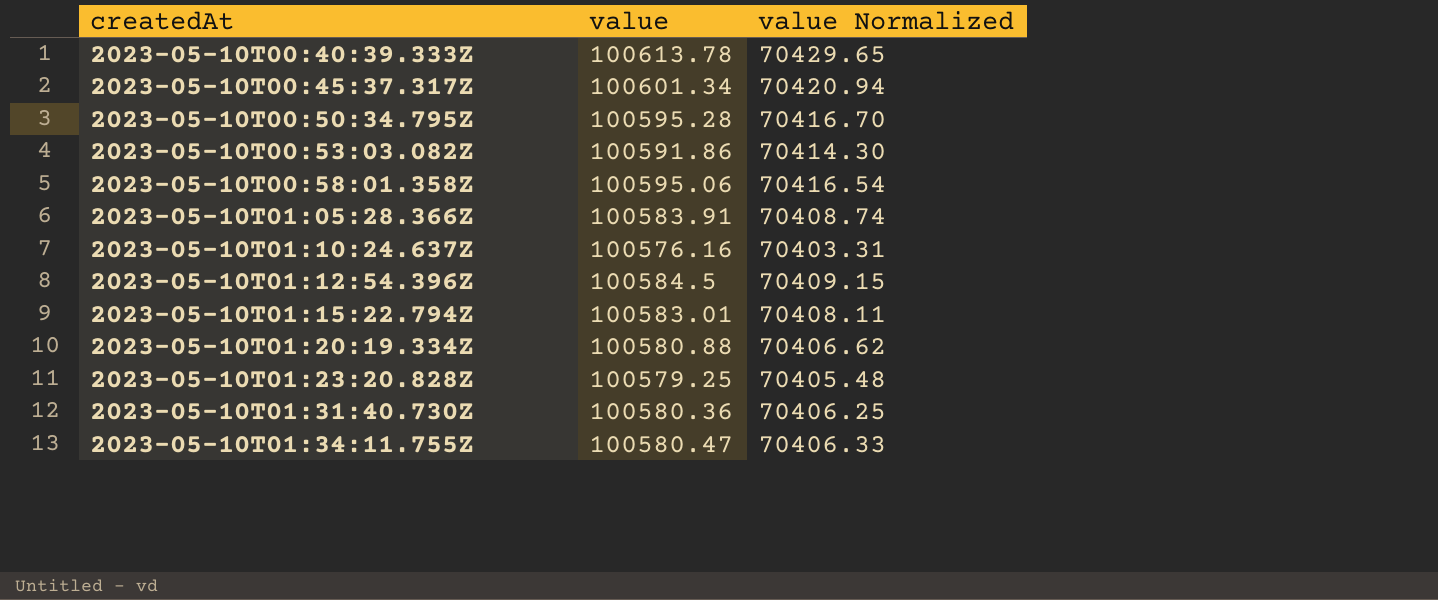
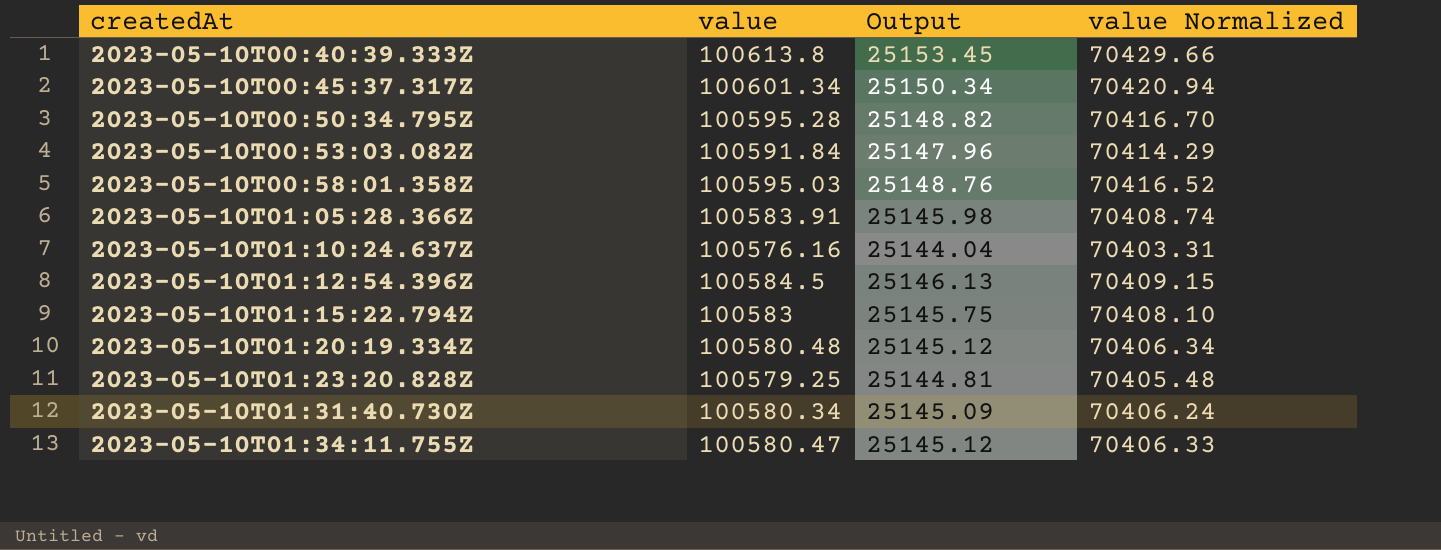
column Output | formula: none -> [value] * 0.25
2023-05-10T00:40:39.333Z | value: 100613.78 -> 100613.8
2023-05-10T00:40:39.333Z | value Normalized: 70429.65 -> 70429.66
2023-05-10T00:53:03.082Z | value: 100591.86 -> 100591.84
2023-05-10T00:53:03.082Z | value Normalized: 70414.30 -> 70414.29
2023-05-10T00:58:01.358Z | value: 100595.06 -> 100595.03
2023-05-10T00:58:01.358Z | value Normalized: 70416.54 -> 70416.52
2023-05-10T01:15:22.794Z | value: 100583.01 -> 100583
2023-05-10T01:15:22.794Z | value Normalized: 70408.11 -> 70408.10
2023-05-10T01:20:19.334Z | value: 100580.88 -> 100580.48
2023-05-10T01:20:19.334Z | value Normalized: 70406.62 -> 70406.34
2023-05-10T01:31:40.730Z | value: 100580.36 -> 100580.34
2023-05-10T01:31:40.730Z | value Normalized: 70406.25 -> 70406.24

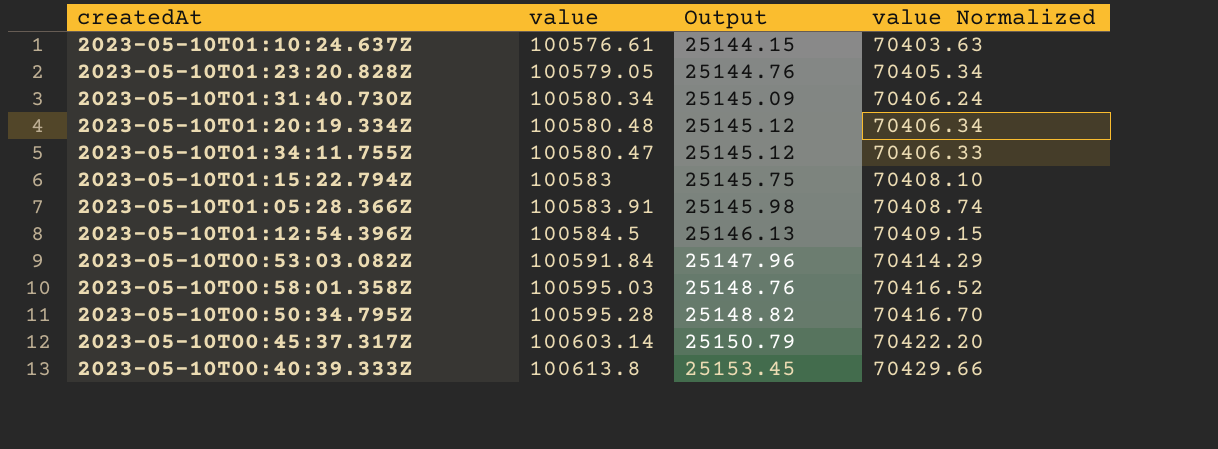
row order: createdAt ascending -> Output ascending
2023-05-10T01:10:24.637Z | value: 100576.16 -> 100576.61
2023-05-10T01:10:24.637Z | Output: 25144.04 -> 25144.15
2023-05-10T01:10:24.637Z | value Normalized: 70403.31 -> 70403.63
2023-05-10T01:23:20.828Z | value: 100579.25 -> 100579.05
2023-05-10T01:23:20.828Z | Output: 25144.81 -> 25144.76
2023-05-10T01:23:20.828Z | value Normalized: 70405.48 -> 70405.34
2023-05-10T00:45:37.317Z | value: 100601.34 -> 100603.14
2023-05-10T00:45:37.317Z | Output: 25150.34 -> 25150.79
2023-05-10T00:45:37.317Z | value Normalized: 70420.94 -> 70422.20

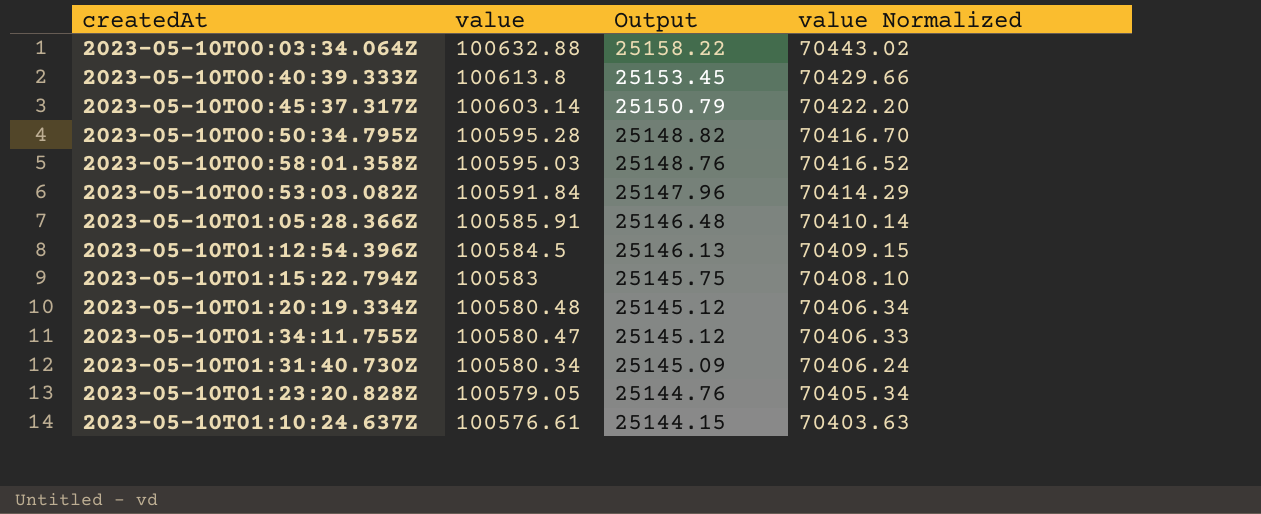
row order: Output ascending -> value descending
row 2023-05-10T00:03:34.064Z: none -> 100632.88 | 25158.22 | 70443.02
2023-05-10T01:05:28.366Z | value: 100583.91 -> 100585.91
2023-05-10T01:05:28.366Z | Output: 25145.98 -> 25146.48
2023-05-10T01:05:28.366Z | value Normalized: 70408.74 -> 70410.14

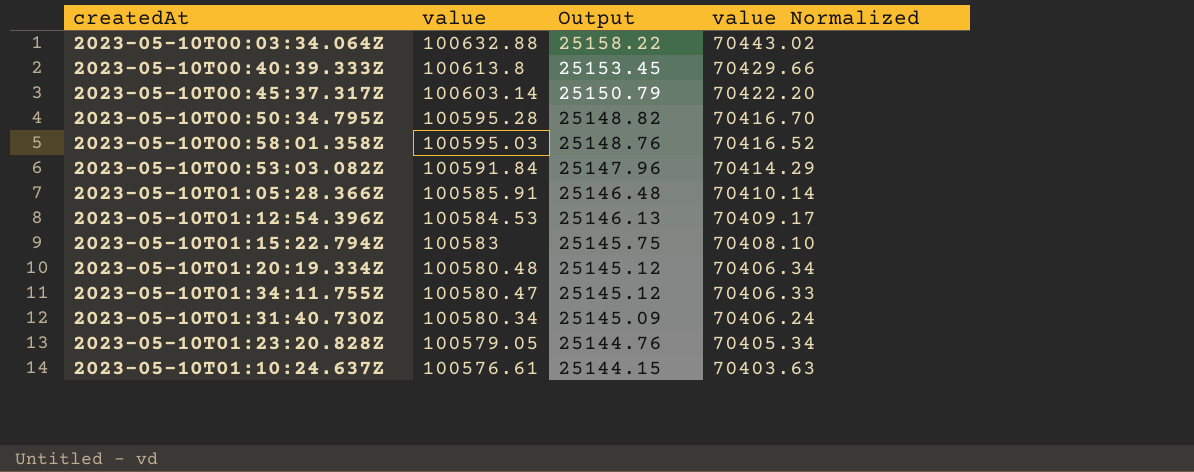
2023-05-10T01:12:54.396Z | value: 100584.5 -> 100584.53
2023-05-10T01:12:54.396Z | value Normalized: 70409.15 -> 70409.17

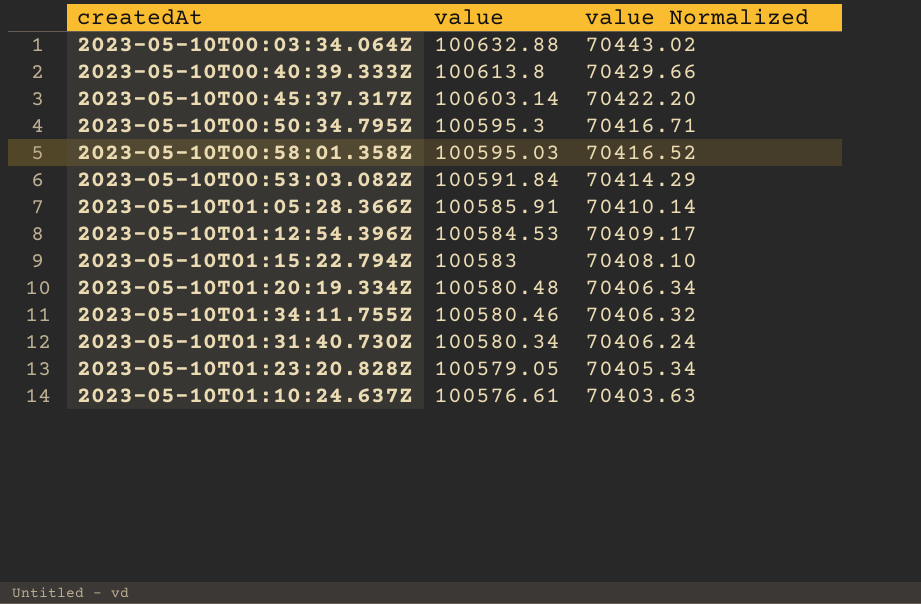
column Output | formula: [value] * 0.25 -> none
2023-05-10T00:50:34.795Z | value: 100595.28 -> 100595.3
2023-05-10T00:50:34.795Z | value Normalized: 70416.70 -> 70416.71
2023-05-10T01:34:11.755Z | value: 100580.47 -> 100580.46
2023-05-10T01:34:11.755Z | value Normalized: 70406.33 -> 70406.32

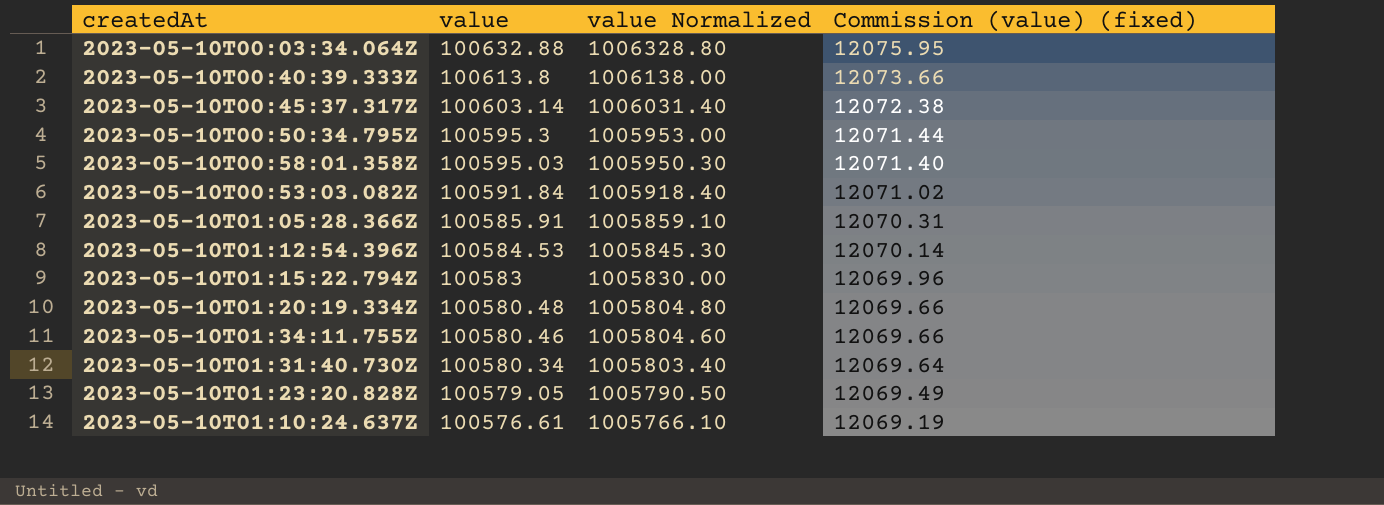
column value Normalized | formula: [value] * 0.7 -> [value] * 10
column Commission (value) (fixed) | formula: none -> [value] * 0.12

